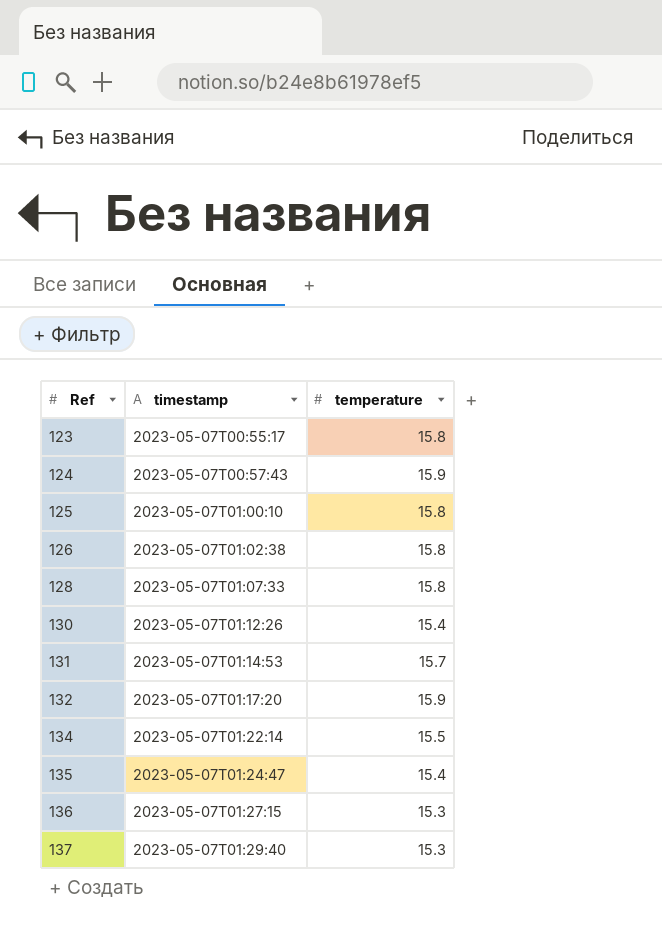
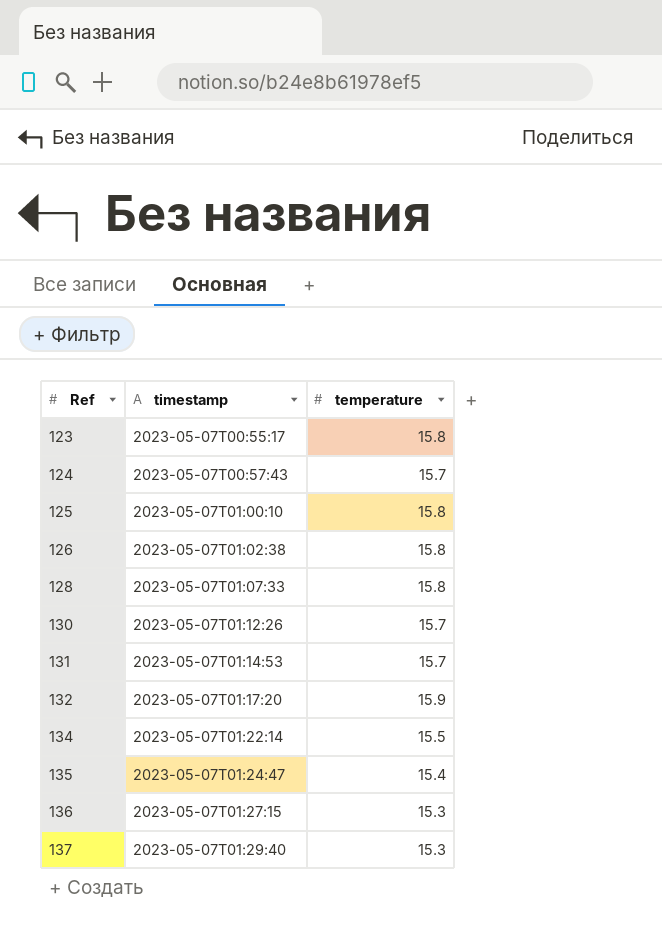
124 | temperature: 15.9 -> 15.7
130 | temperature: 15.4 -> 15.7

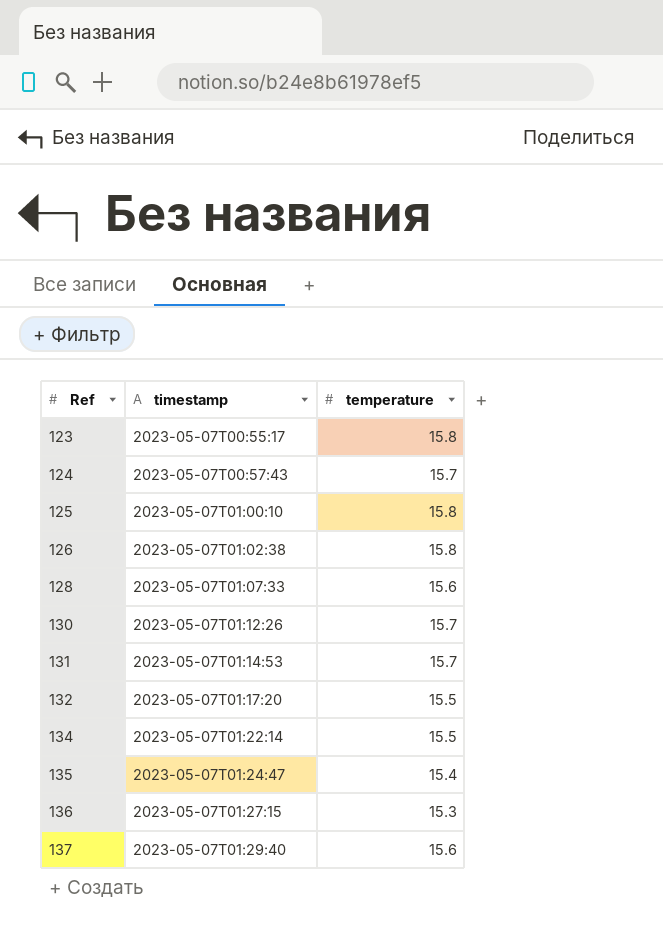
128 | temperature: 15.8 -> 15.6
132 | temperature: 15.9 -> 15.5
137 | temperature: 15.3 -> 15.6

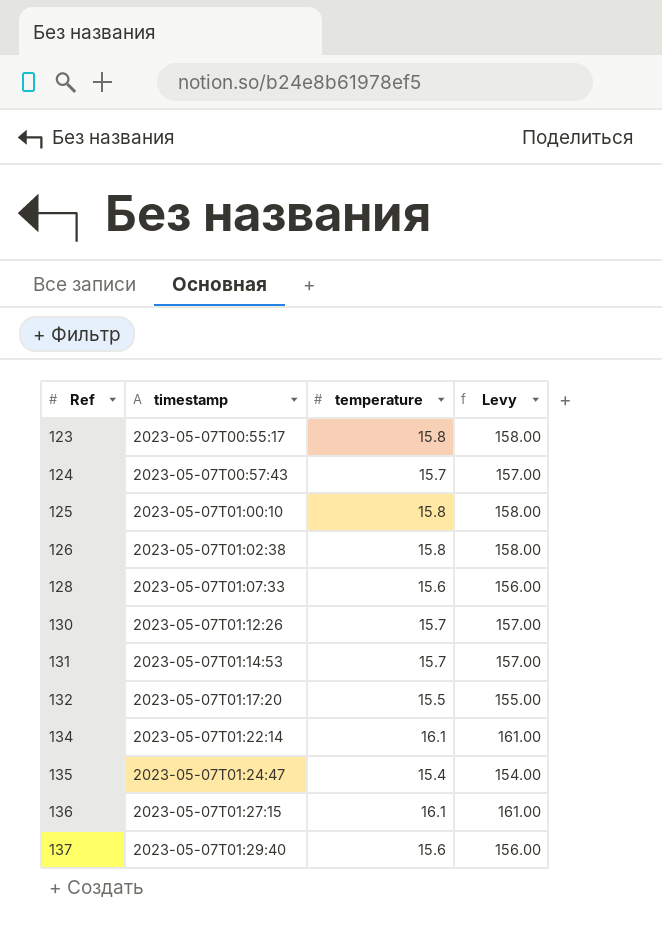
column Levy | formula: none -> [temperature] * 10
134 | temperature: 15.5 -> 16.1
136 | temperature: 15.3 -> 16.1

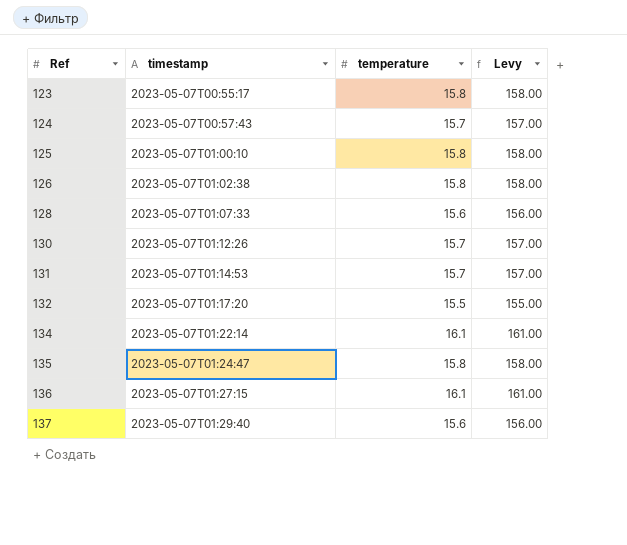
135 | temperature: 15.4 -> 15.8
135 | Levy: 154.00 -> 158.00

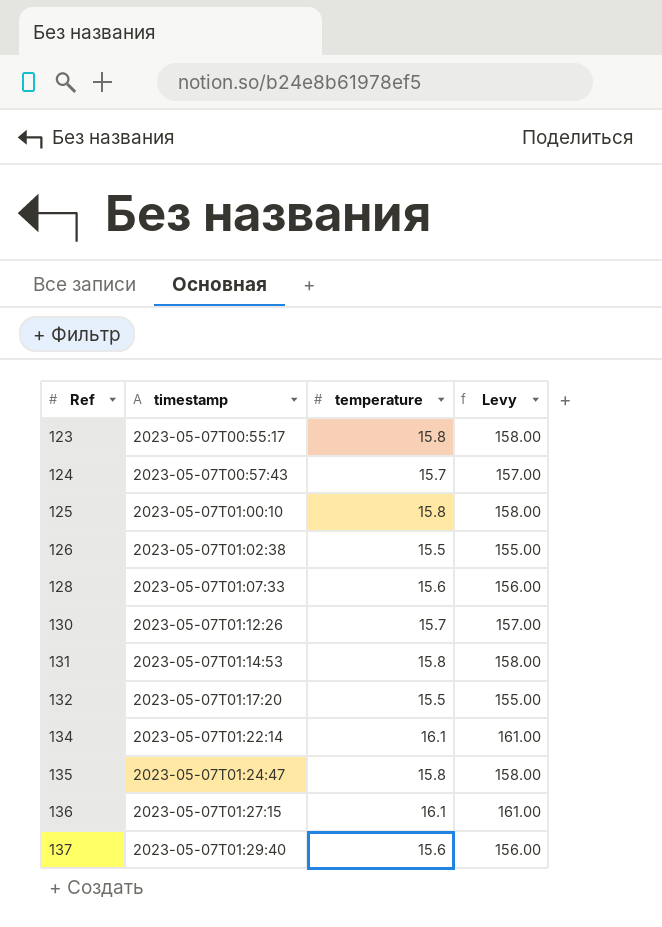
126 | temperature: 15.8 -> 15.5
126 | Levy: 158.00 -> 155.00
131 | temperature: 15.7 -> 15.8
131 | Levy: 157.00 -> 158.00

